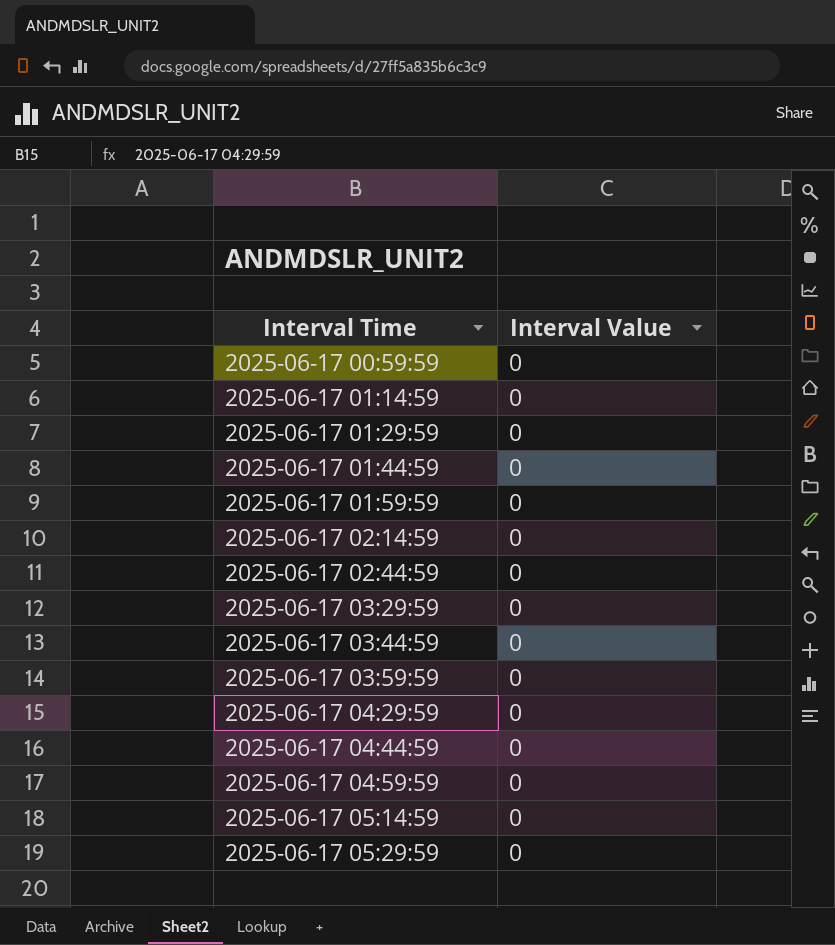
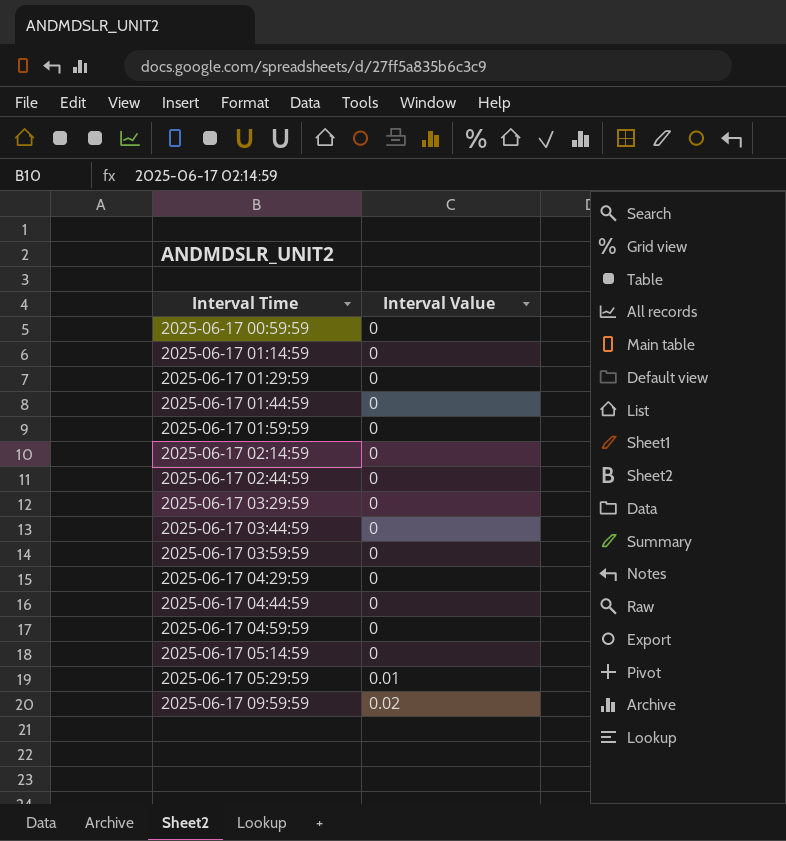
2025-06-17 05:29:59 | Interval Value: 0 -> 0.01
row 2025-06-17 09:59:59: none -> 0.02

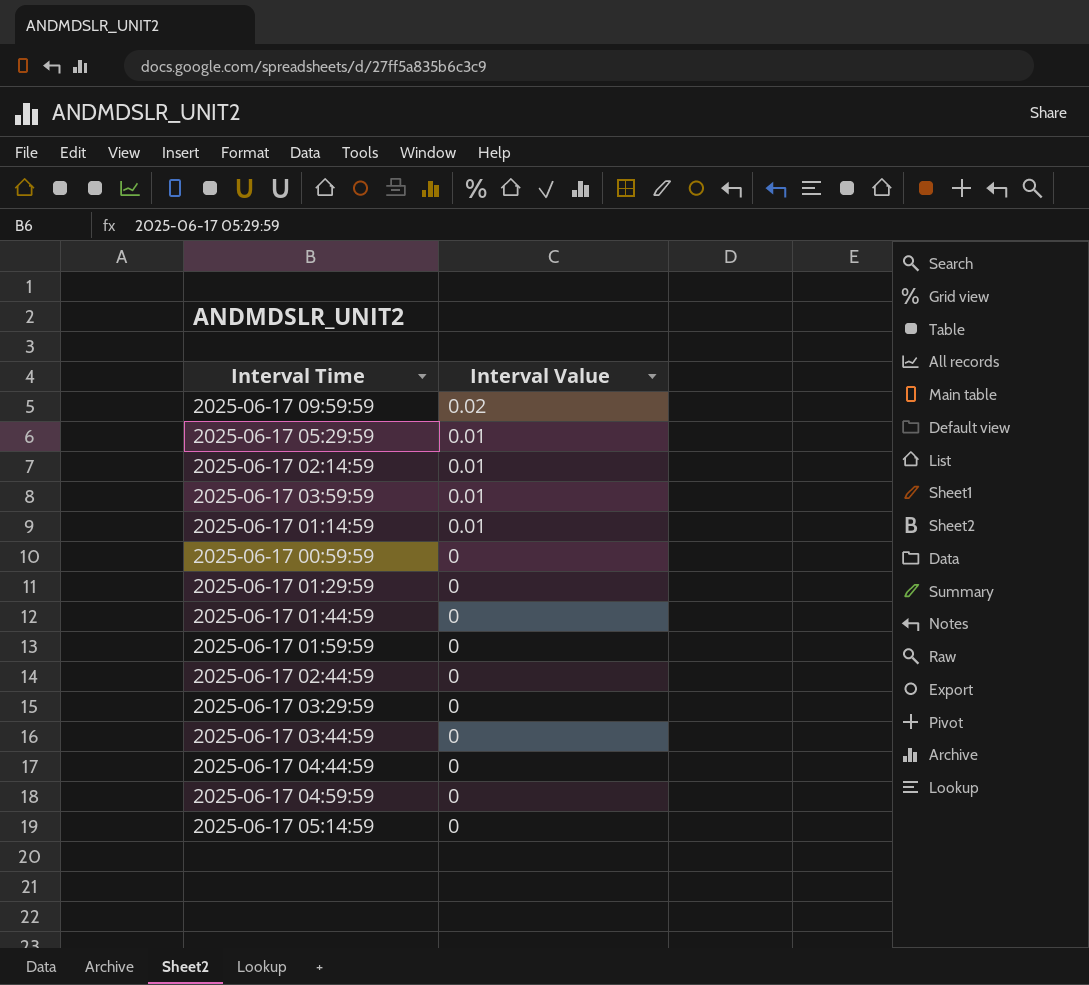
row order: Interval Time ascending -> Interval Value descending
row 2025-06-17 04:29:59: 0 -> none
2025-06-17 02:14:59 | Interval Value: 0 -> 0.01
2025-06-17 03:59:59 | Interval Value: 0 -> 0.01
2025-06-17 01:14:59 | Interval Value: 0 -> 0.01

